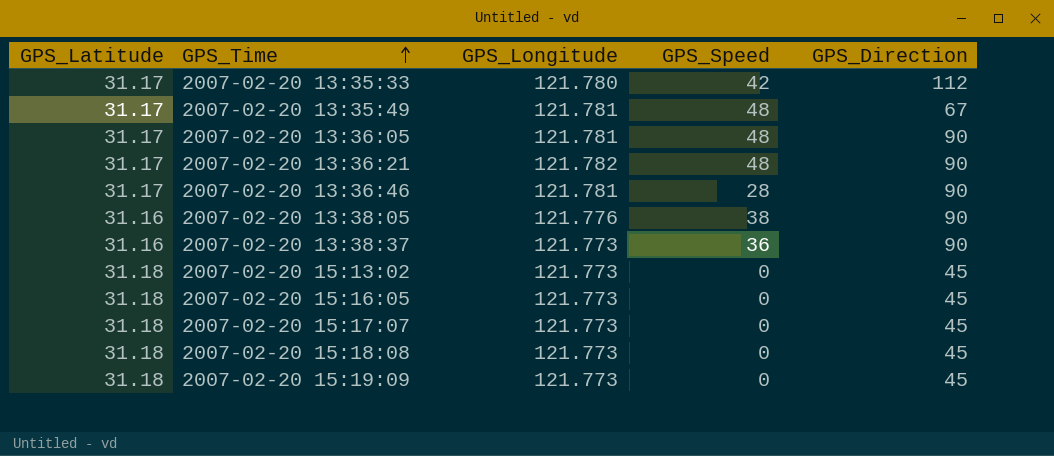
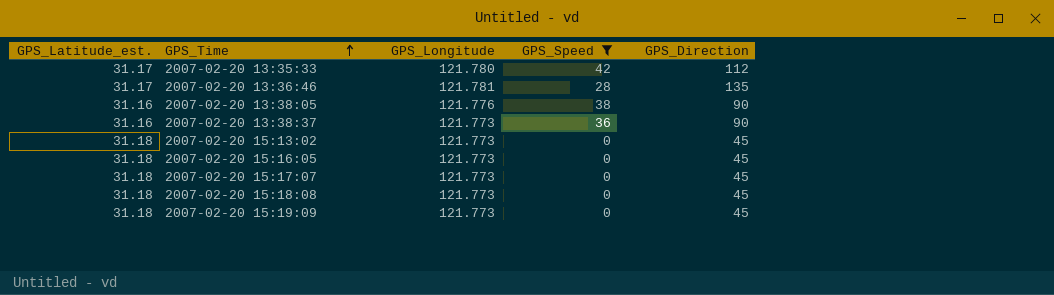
filter: none -> GPS_Speed != 48
column name: GPS_Latitude -> GPS_Latitude_est.
2007-02-20 13:36:46 | GPS_Direction: 90 -> 135

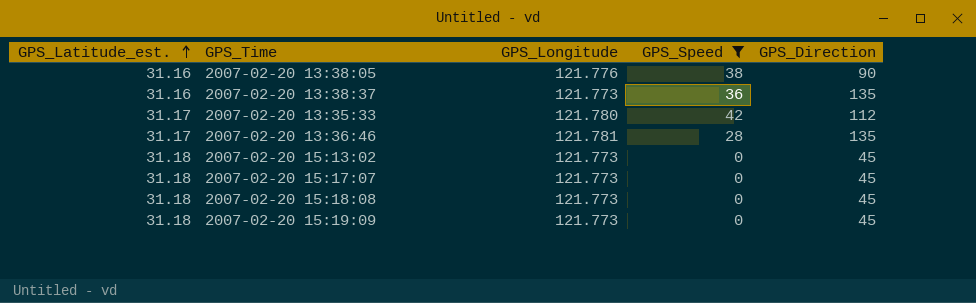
row order: GPS_Time ascending -> GPS_Latitude_est. ascending
row 2007-02-20 15:16:05: 31.18 | 121.773 | 0 | 45 -> none
2007-02-20 13:38:37 | GPS_Direction: 90 -> 135

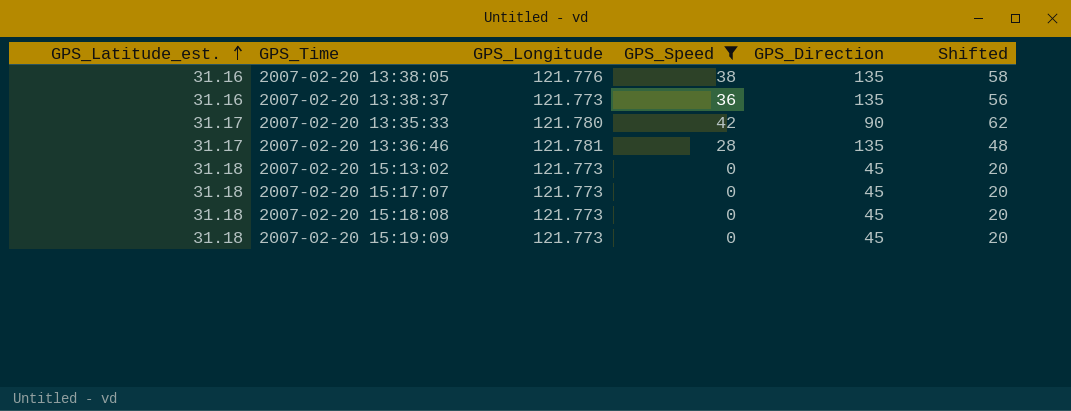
column Shifted | formula: none -> [GPS_Speed] + 20
2007-02-20 13:38:05 | GPS_Direction: 90 -> 135
2007-02-20 13:35:33 | GPS_Direction: 112 -> 90

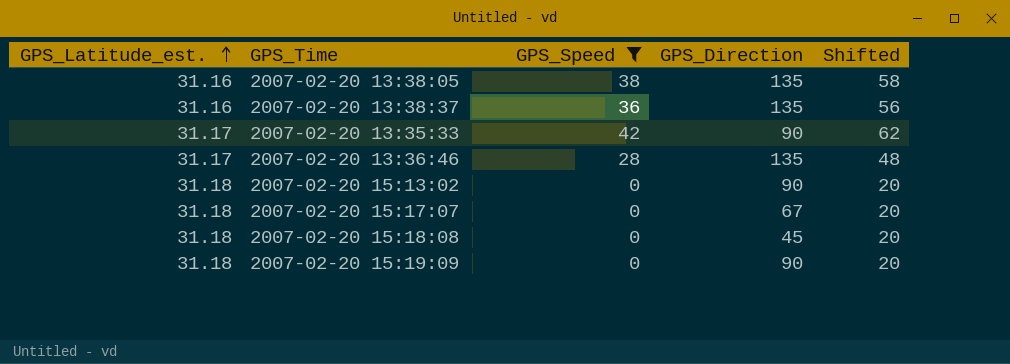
column GPS_Longitude | position: 3 -> none
2007-02-20 15:13:02 | GPS_Direction: 45 -> 90
2007-02-20 15:17:07 | GPS_Direction: 45 -> 67
2007-02-20 15:19:09 | GPS_Direction: 45 -> 90

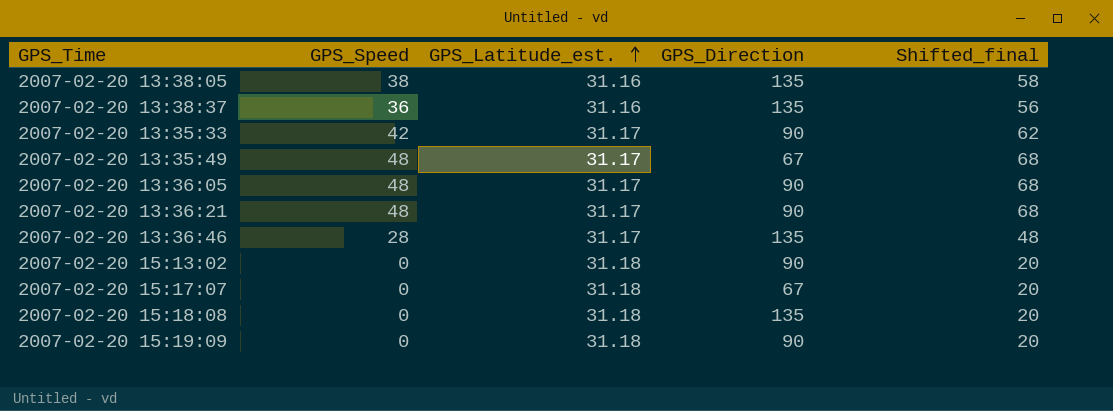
filter: GPS_Speed != 48 -> none
column GPS_Latitude_est. | position: 1 -> 3
column name: Shifted -> Shifted_final
2007-02-20 15:18:08 | GPS_Direction: 45 -> 135

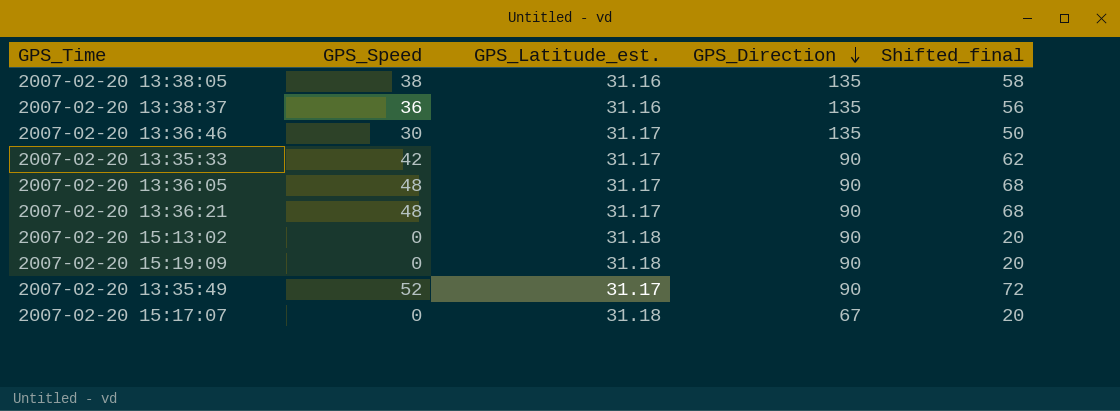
row order: GPS_Latitude_est. ascending -> GPS_Direction descending
row 2007-02-20 15:18:08: 0 | 31.18 | 135 | 20 -> none
2007-02-20 13:36:46 | GPS_Speed: 28 -> 30
2007-02-20 13:36:46 | Shifted_final: 48 -> 50
2007-02-20 13:35:49 | GPS_Speed: 48 -> 52
2007-02-20 13:35:49 | GPS_Direction: 67 -> 90
2007-02-20 13:35:49 | Shifted_final: 68 -> 72

